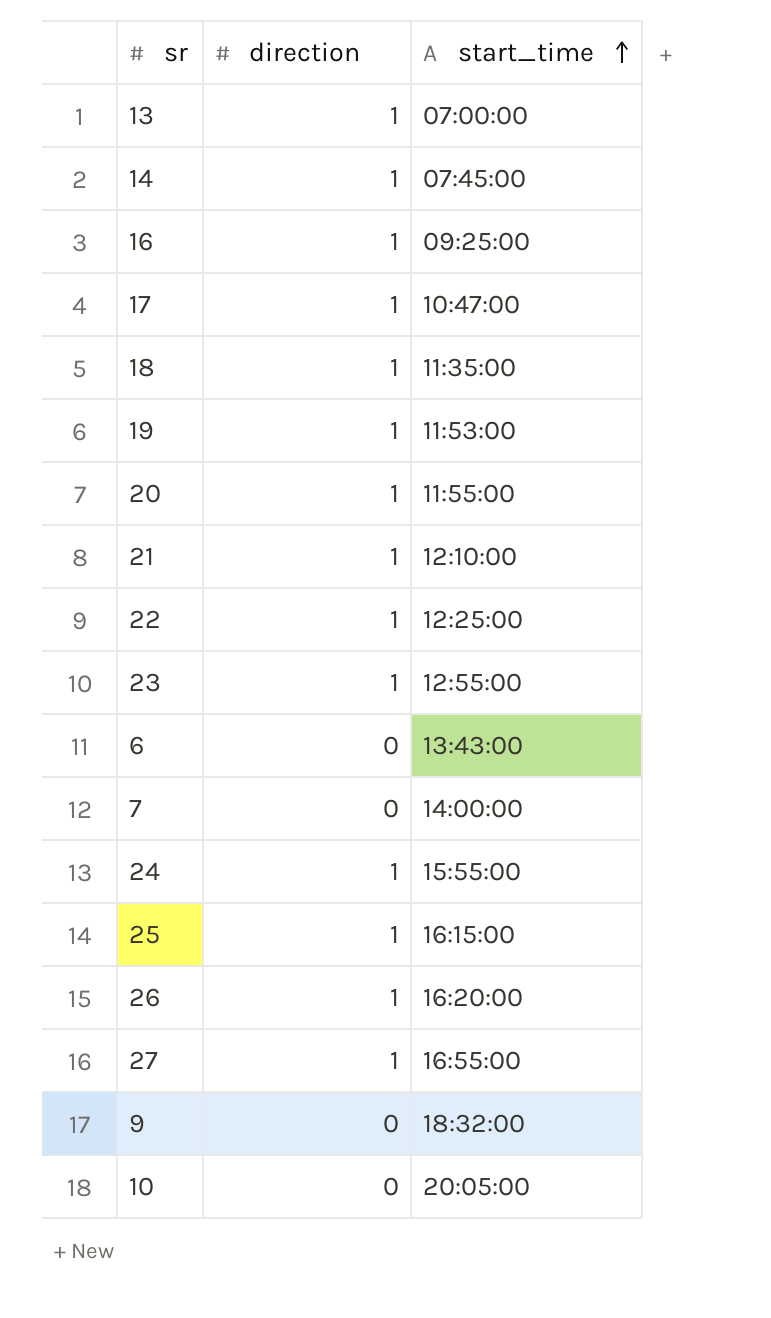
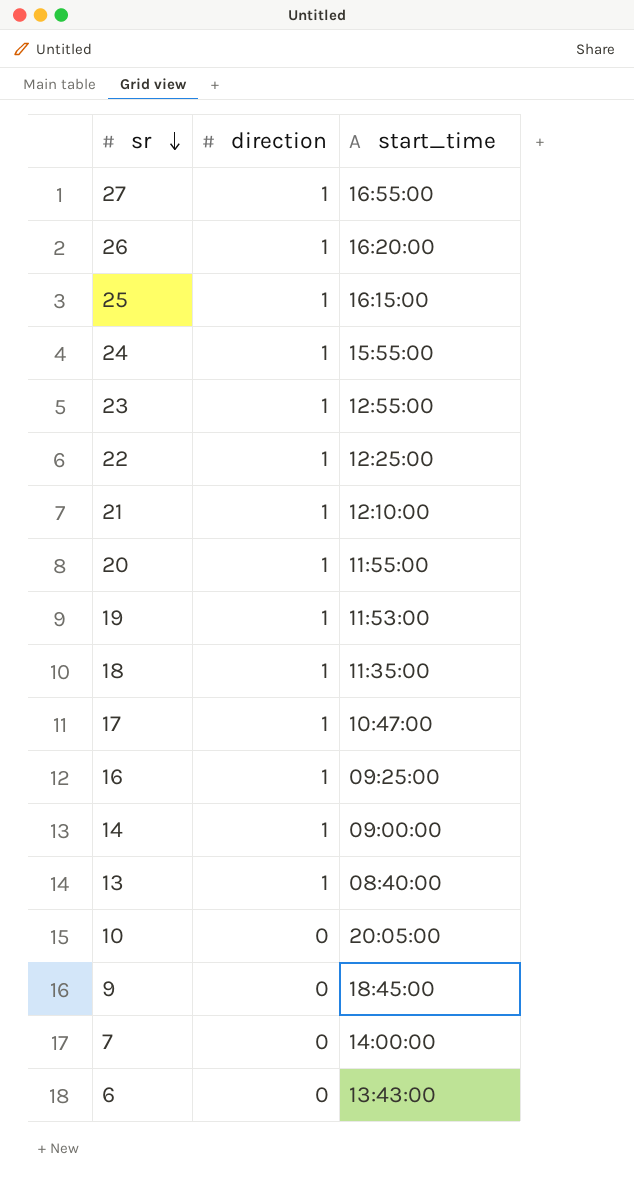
row order: start_time ascending -> sr descending
14 | start_time: 07:45:00 -> 09:00:00
13 | start_time: 07:00:00 -> 08:40:00
9 | start_time: 18:32:00 -> 18:45:00

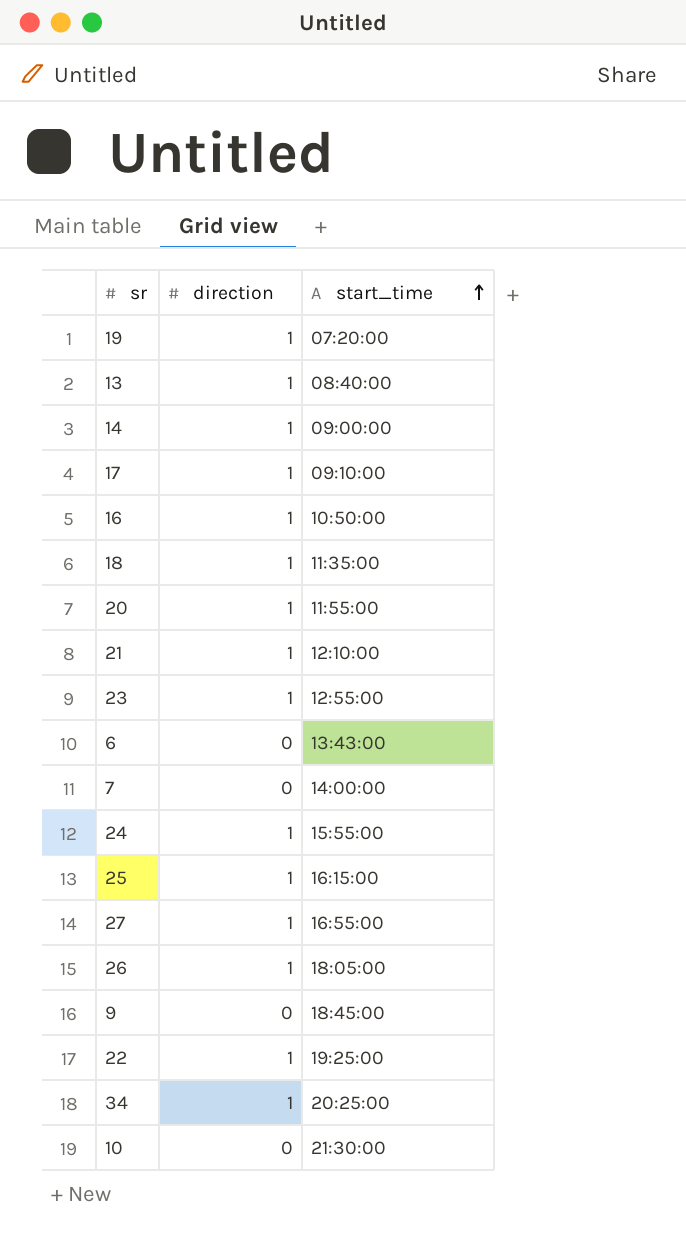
row order: sr descending -> start_time ascending
19 | start_time: 11:53:00 -> 07:20:00
17 | start_time: 10:47:00 -> 09:10:00
16 | start_time: 09:25:00 -> 10:50:00
26 | start_time: 16:20:00 -> 18:05:00
22 | start_time: 12:25:00 -> 19:25:00
row 34: none -> 1 | 20:25:00
10 | start_time: 20:05:00 -> 21:30:00

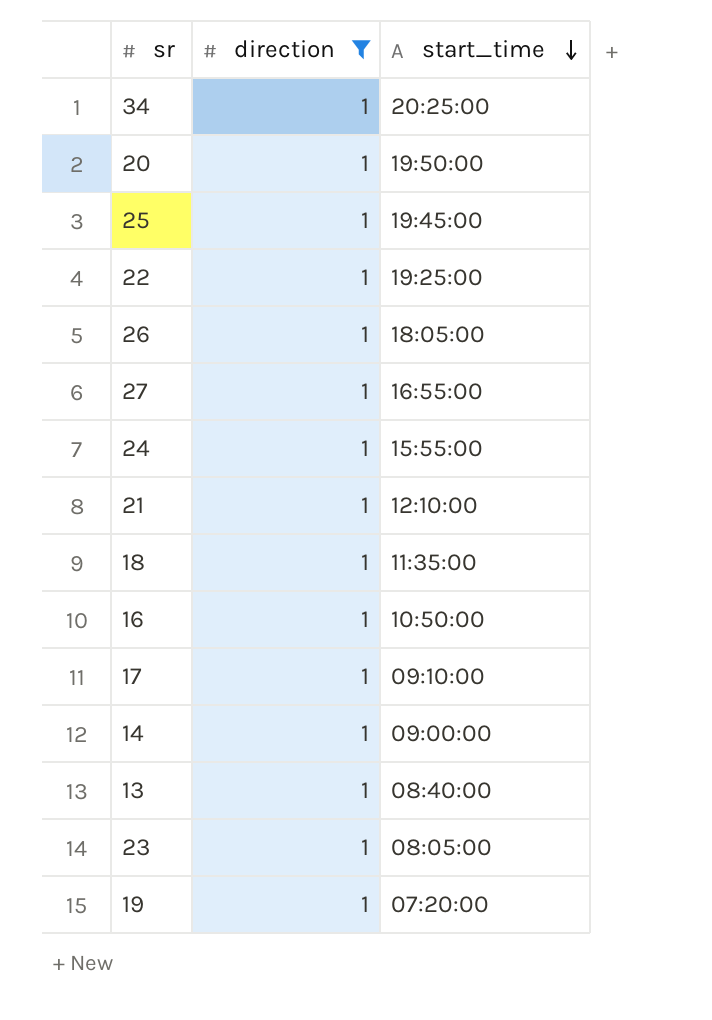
filter: none -> direction = 1
row order: start_time ascending -> start_time descending
20 | start_time: 11:55:00 -> 19:50:00
25 | start_time: 16:15:00 -> 19:45:00
23 | start_time: 12:55:00 -> 08:05:00

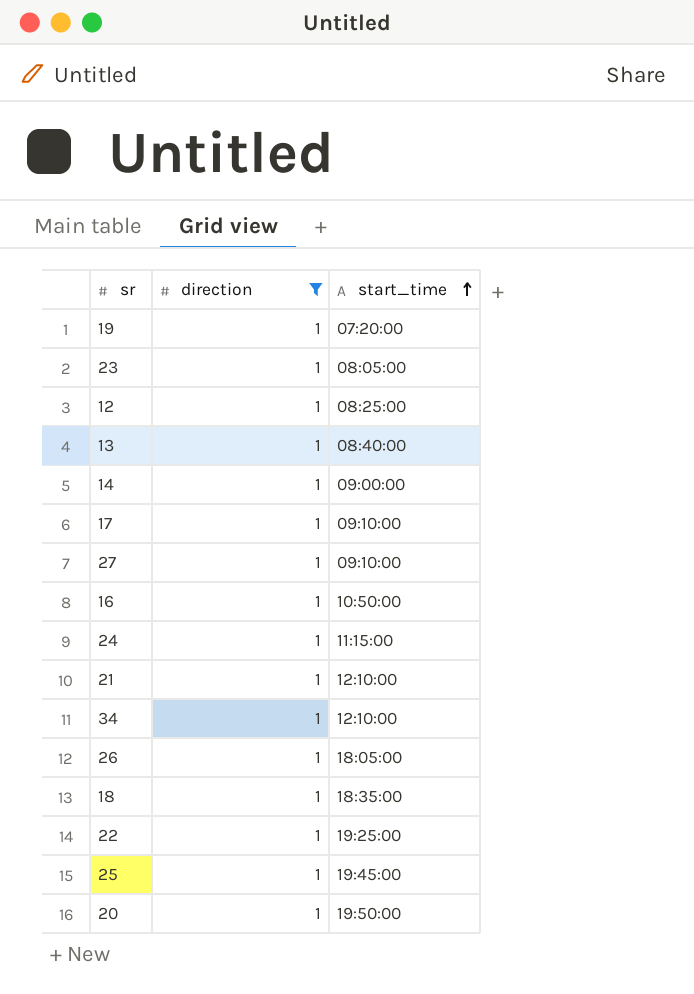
row order: start_time descending -> start_time ascending
row 12: none -> 1 | 08:25:00
27 | start_time: 16:55:00 -> 09:10:00
24 | start_time: 15:55:00 -> 11:15:00
34 | start_time: 20:25:00 -> 12:10:00
18 | start_time: 11:35:00 -> 18:35:00

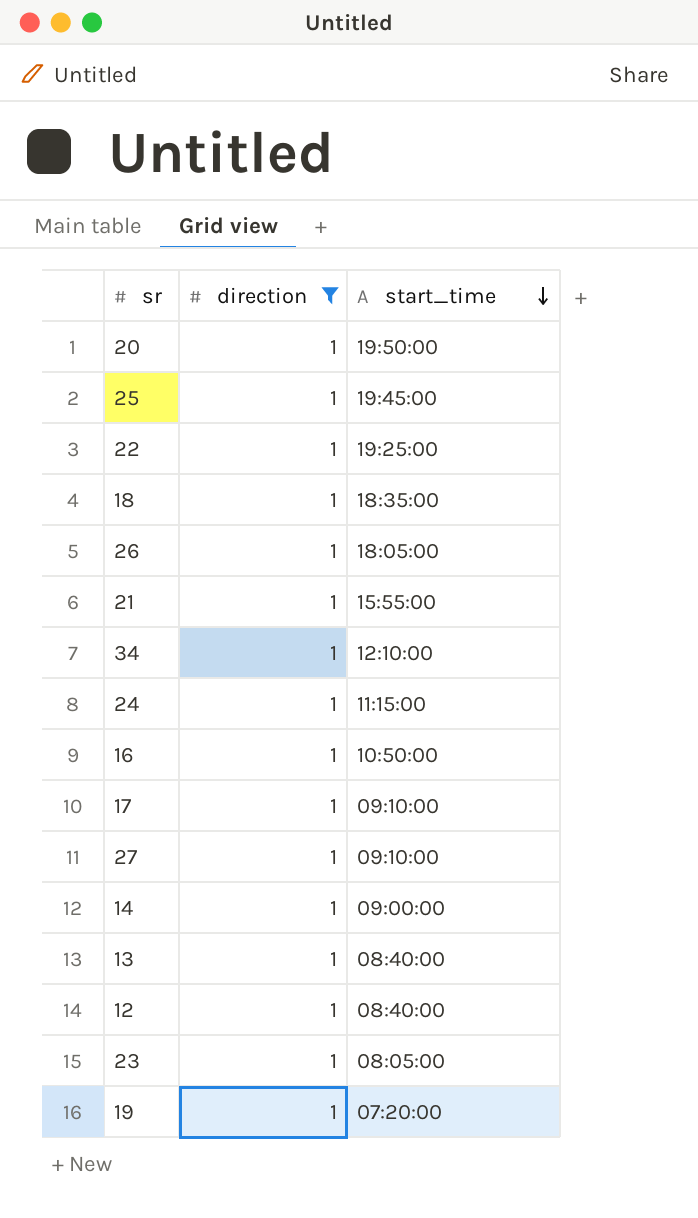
row order: start_time ascending -> start_time descending
21 | start_time: 12:10:00 -> 15:55:00
12 | start_time: 08:25:00 -> 08:40:00

